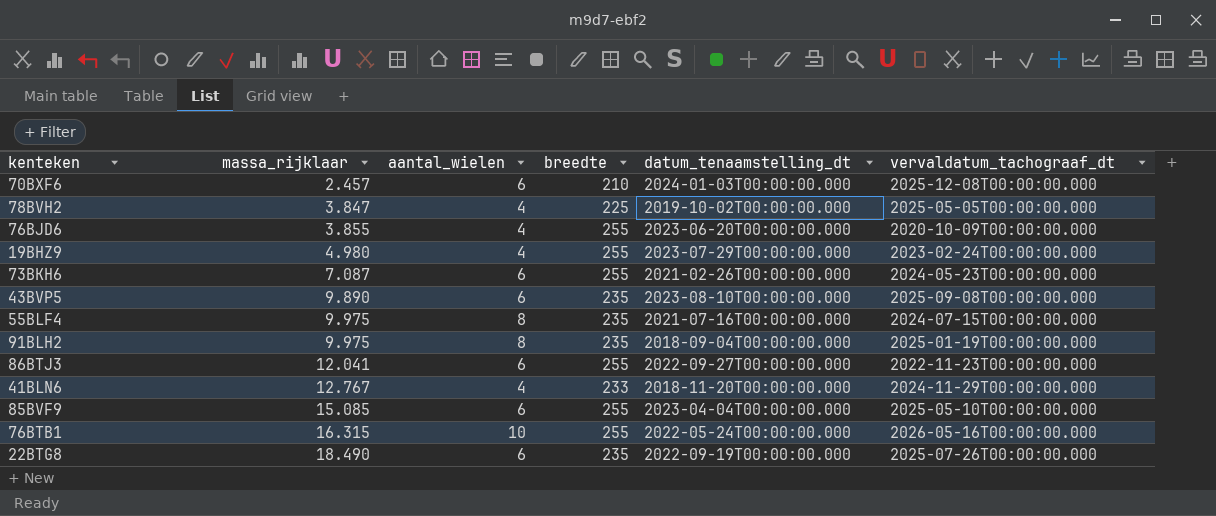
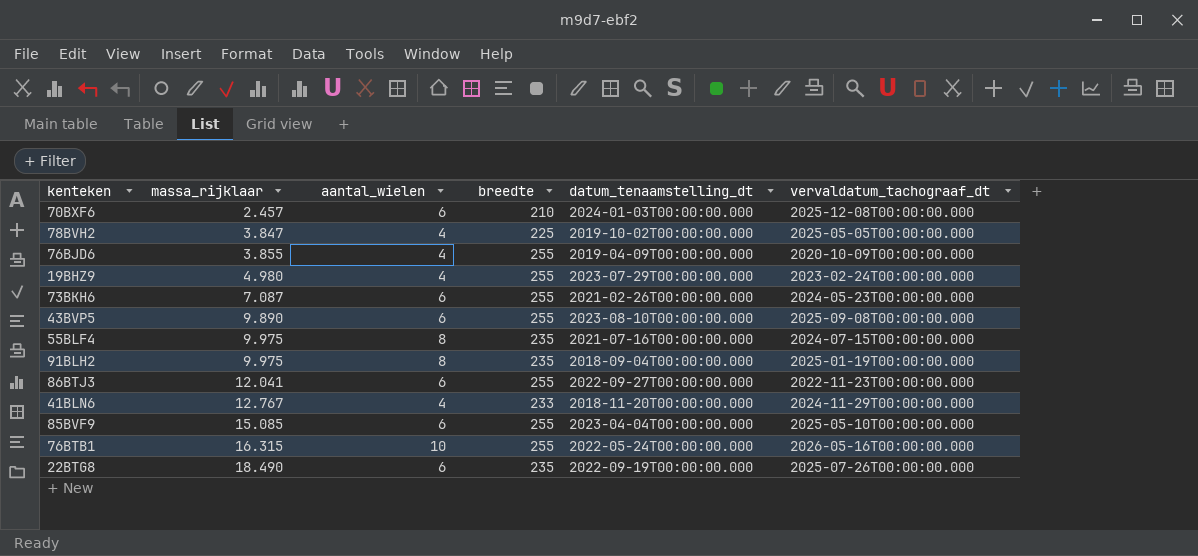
76BJD6 | datum_tenaamstelling_dt: 2023-06-20T00:00:00.000 -> 2019-04-09T00:00:00.000
43BVP5 | breedte: 235 -> 255

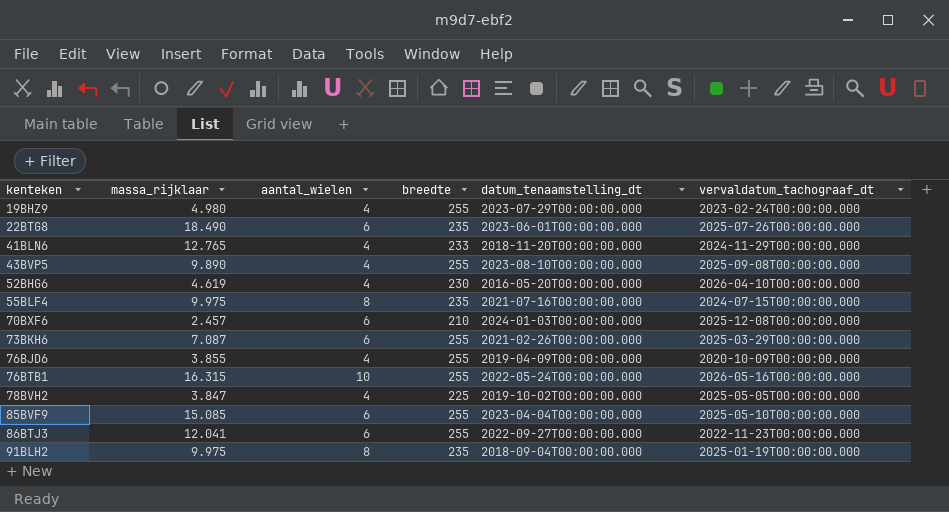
row order: massa_rijklaar ascending -> kenteken ascending
22BTG8 | datum_tenaamstelling_dt: 2022-09-19T00:00:00.000 -> 2023-06-01T00:00:00.000
41BLN6 | massa_rijklaar: 12.767 -> 12.765
43BVP5 | aantal_wielen: 6 -> 4
row 52BHG6: none -> 4.619 | 4 | 230 | 2016-05-20T00:00:00.000 | 2026-04-10T00:00:00.000
73BKH6 | vervaldatum_tachograaf_dt: 2024-05-23T00:00:00.000 -> 2025-03-29T00:00:00.000

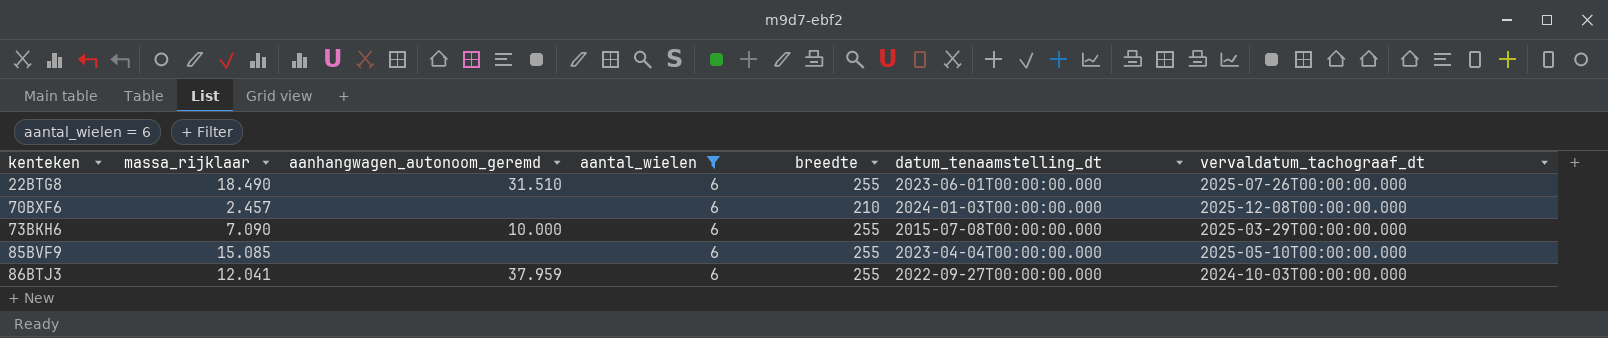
filter: none -> aantal_wielen = 6
column aanhangwagen_autonoom_geremd | position: none -> 3
22BTG8 | breedte: 235 -> 255
73BKH6 | massa_rijklaar: 7.087 -> 7.090
73BKH6 | datum_tenaamstelling_dt: 2021-02-26T00:00:00.000 -> 2015-07-08T00:00:00.000
86BTJ3 | vervaldatum_tachograaf_dt: 2022-11-23T00:00:00.000 -> 2024-10-03T00:00:00.000

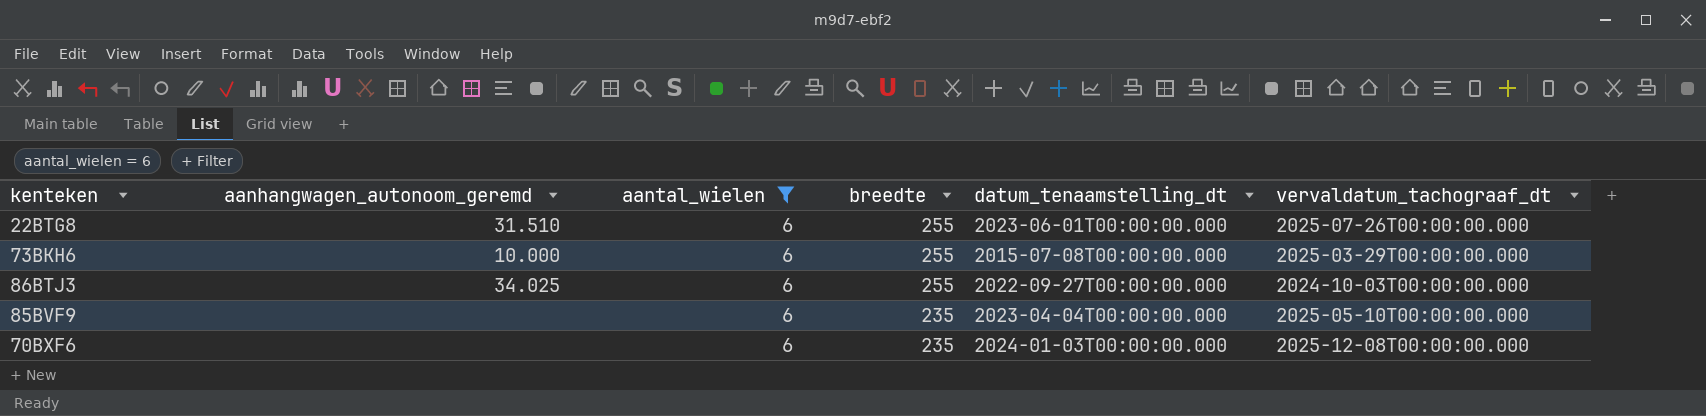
row order: kenteken ascending -> breedte descending
column massa_rijklaar | position: 2 -> none
86BTJ3 | aanhangwagen_autonoom_geremd: 37.959 -> 34.025
85BVF9 | breedte: 255 -> 235
70BXF6 | breedte: 210 -> 235

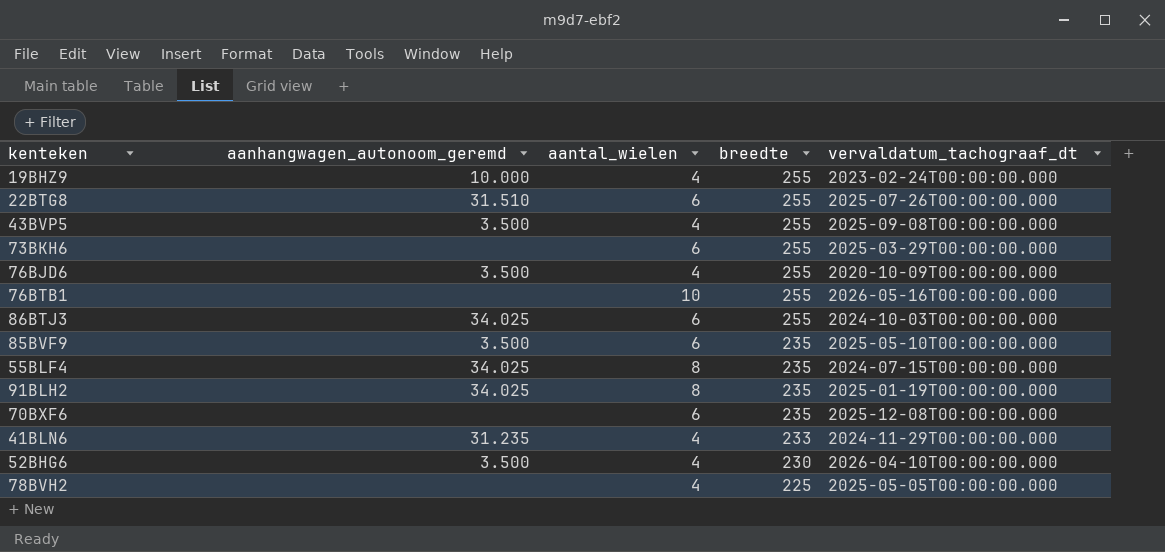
filter: aantal_wielen = 6 -> none
column datum_tenaamstelling_dt | position: 5 -> none
73BKH6 | aanhangwagen_autonoom_geremd: 10.000 -> none
85BVF9 | aanhangwagen_autonoom_geremd: none -> 3.500

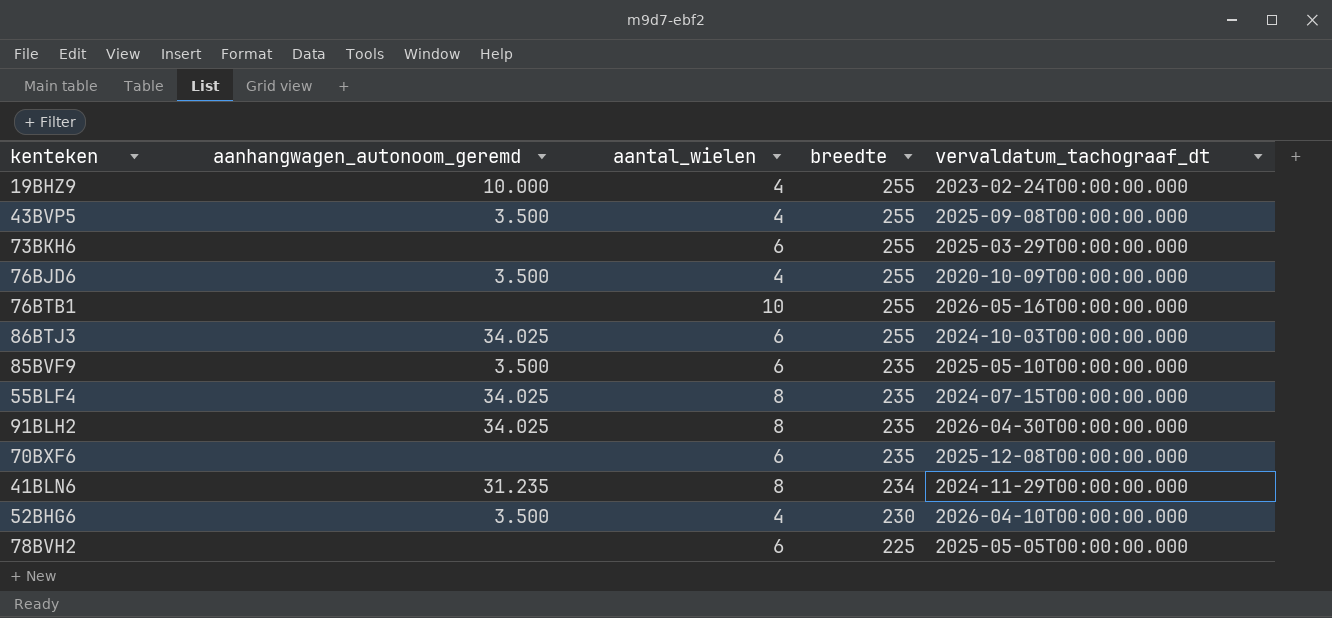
row 22BTG8: 31.510 | 6 | 255 | 2025-07-26T00:00:00.000 -> none
91BLH2 | vervaldatum_tachograaf_dt: 2025-01-19T00:00:00.000 -> 2026-04-30T00:00:00.000
41BLN6 | aantal_wielen: 4 -> 8
41BLN6 | breedte: 233 -> 234
78BVH2 | aantal_wielen: 4 -> 6

